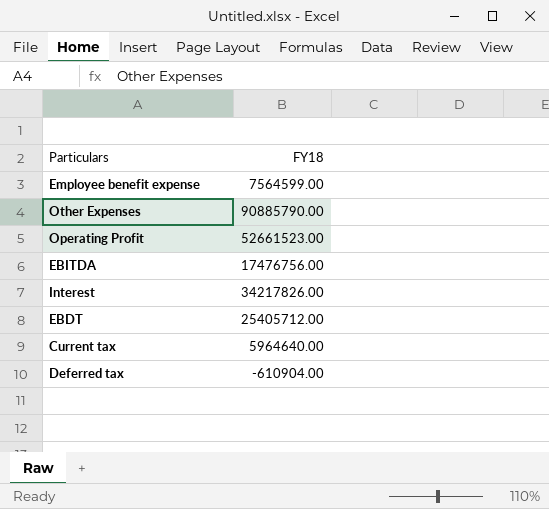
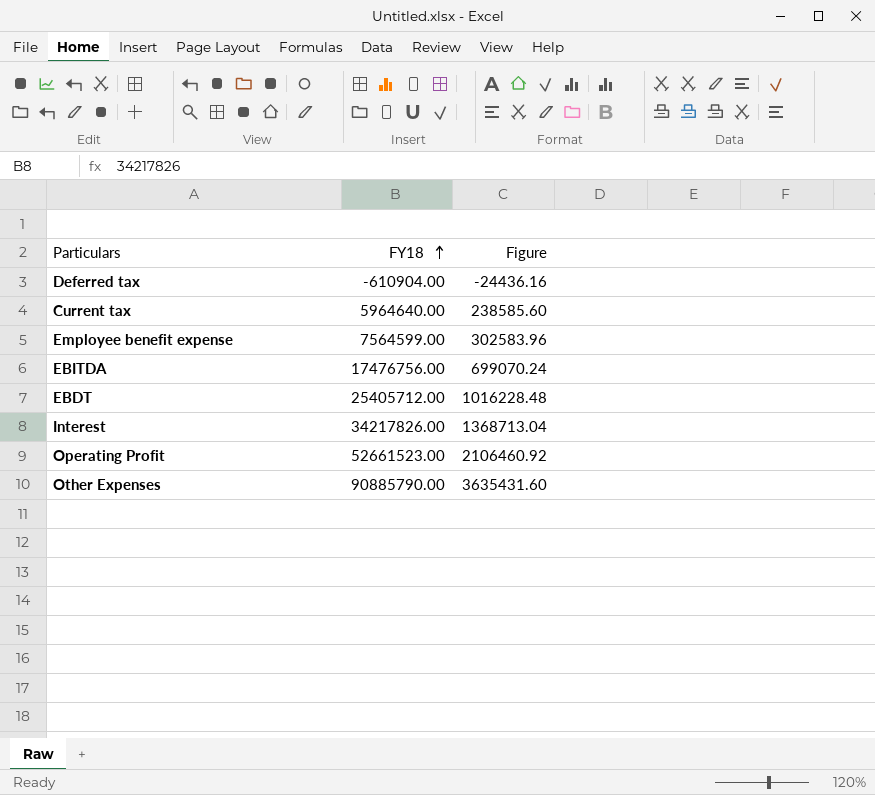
row order: none -> FY18 ascending
column Figure | formula: none -> [FY18] * 0.04

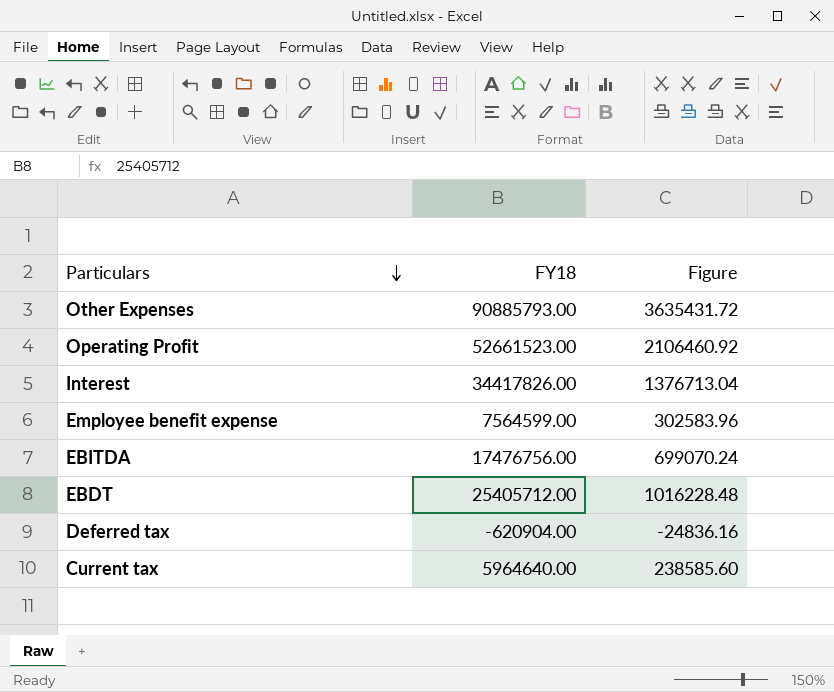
row order: FY18 ascending -> Particulars descending
Other Expenses | FY18: 90885790.00 -> 90885793.00
Other Expenses | Figure: 3635431.60 -> 3635431.72
Interest | FY18: 34217826.00 -> 34417826.00
Interest | Figure: 1368713.04 -> 1376713.04
Deferred tax | FY18: -610904.00 -> -620904.00
Deferred tax | Figure: -24436.16 -> -24836.16

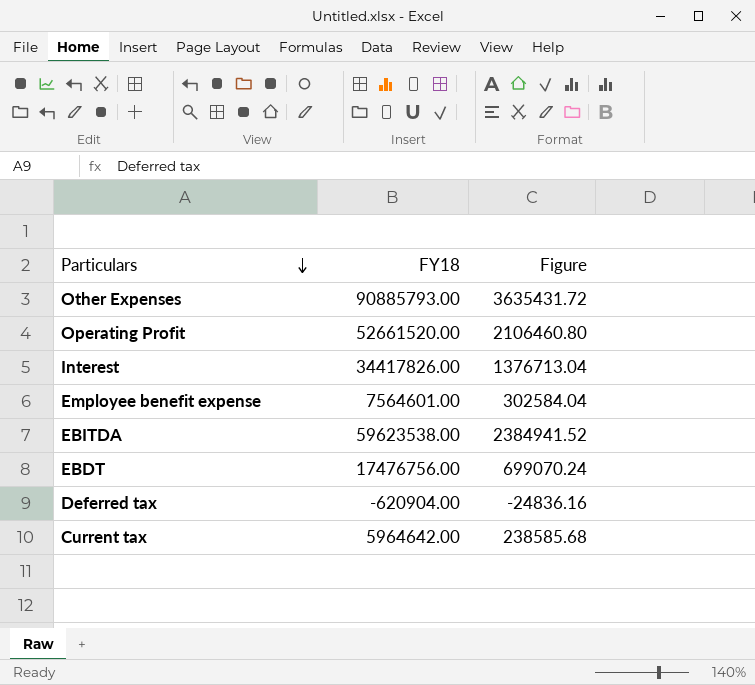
Operating Profit | FY18: 52661523.00 -> 52661520.00
Operating Profit | Figure: 2106460.92 -> 2106460.80
Employee benefit expense | FY18: 7564599.00 -> 7564601.00
Employee benefit expense | Figure: 302583.96 -> 302584.04
EBITDA | FY18: 17476756.00 -> 59623538.00
EBITDA | Figure: 699070.24 -> 2384941.52
EBDT | FY18: 25405712.00 -> 17476756.00
EBDT | Figure: 1016228.48 -> 699070.24
Current tax | FY18: 5964640.00 -> 5964642.00
Current tax | Figure: 238585.60 -> 238585.68

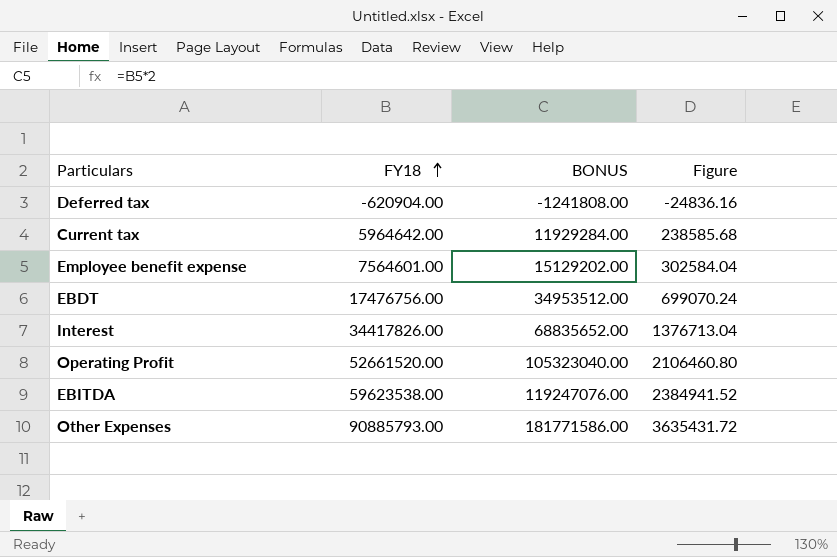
row order: Particulars descending -> FY18 ascending
column BONUS | formula: none -> [FY18] * 2

